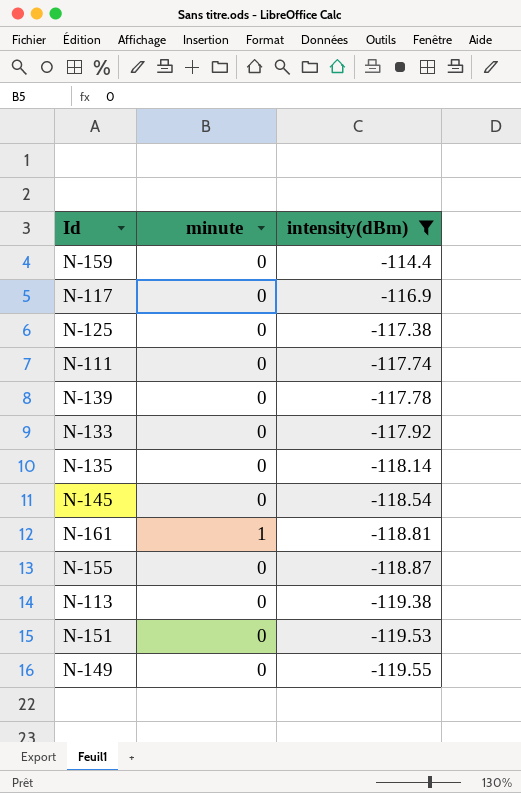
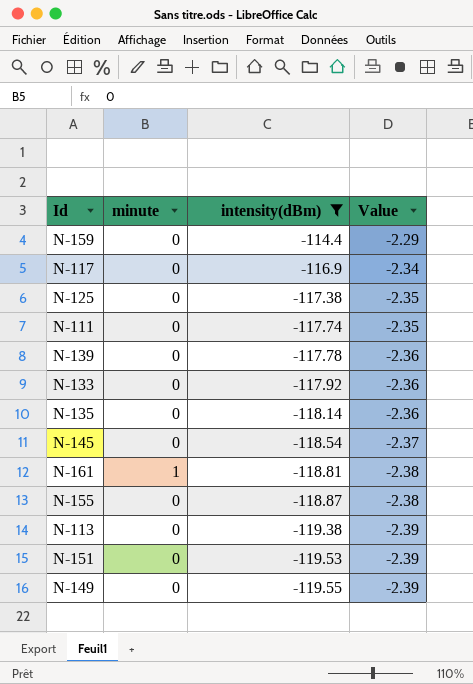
column Value | formula: none -> [intensity(dBm)] * 0.02

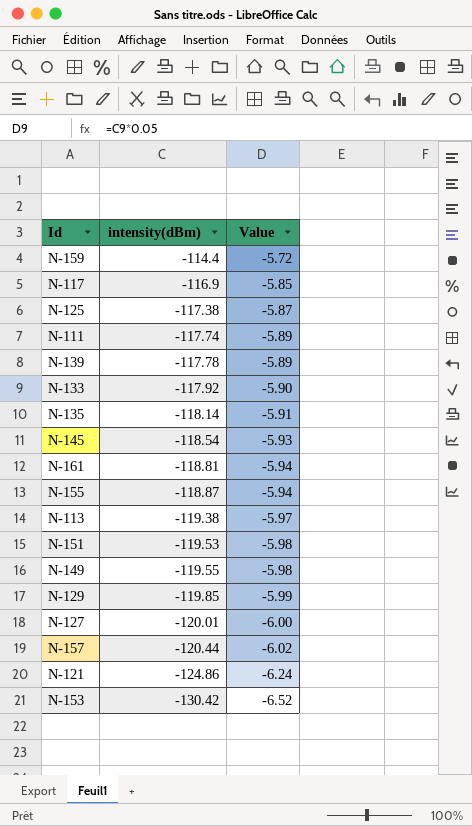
filter: intensity(dBm) >= -119.55 -> none
column minute | position: 2 -> none
column Value | formula: [intensity(dBm)] * 0.02 -> [intensity(dBm)] * 0.05

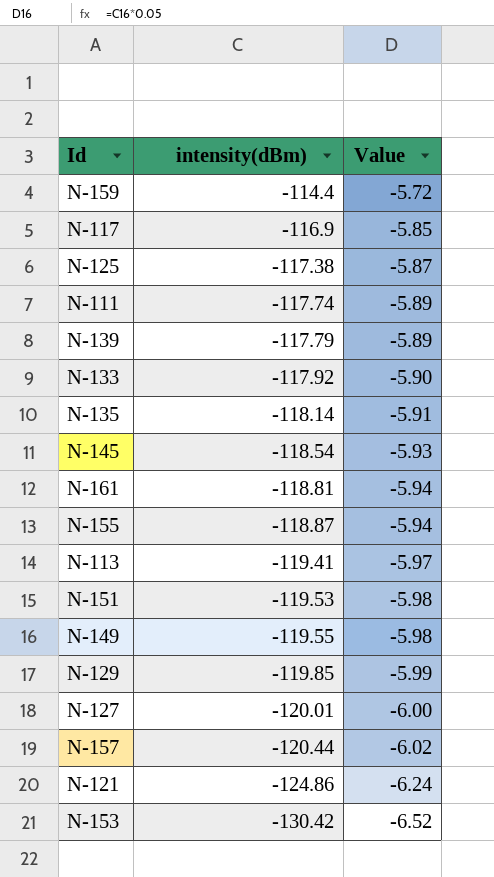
N-139 | intensity(dBm): -117.78 -> -117.79
N-113 | intensity(dBm): -119.38 -> -119.41

